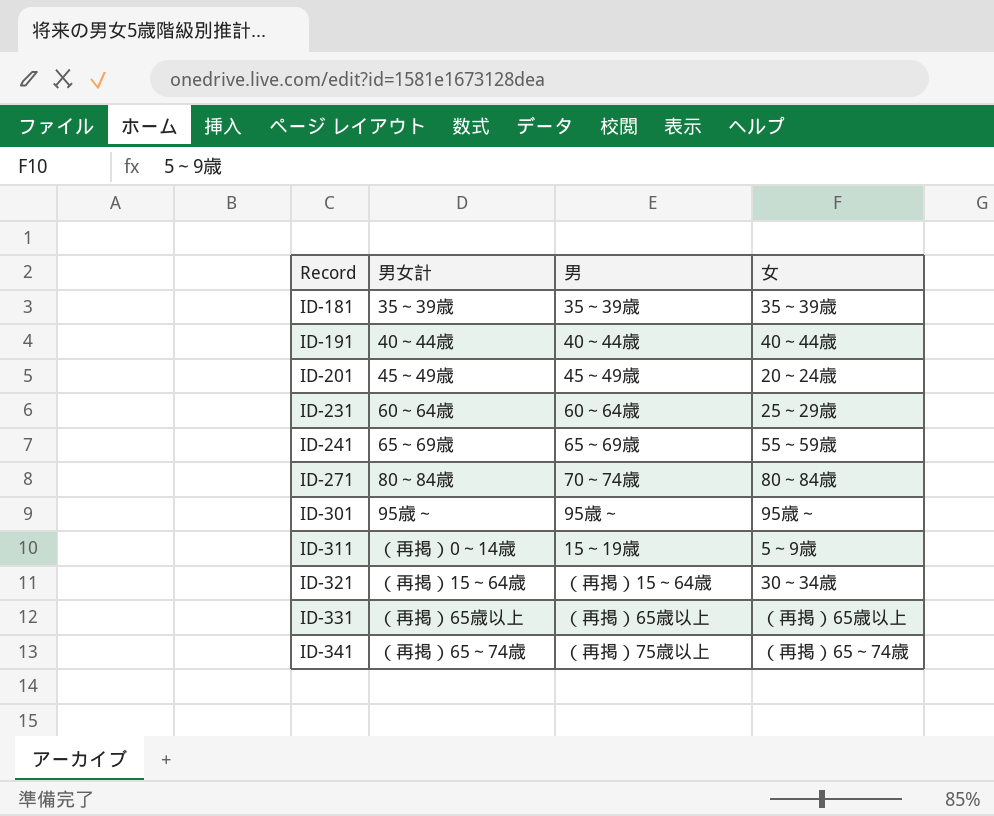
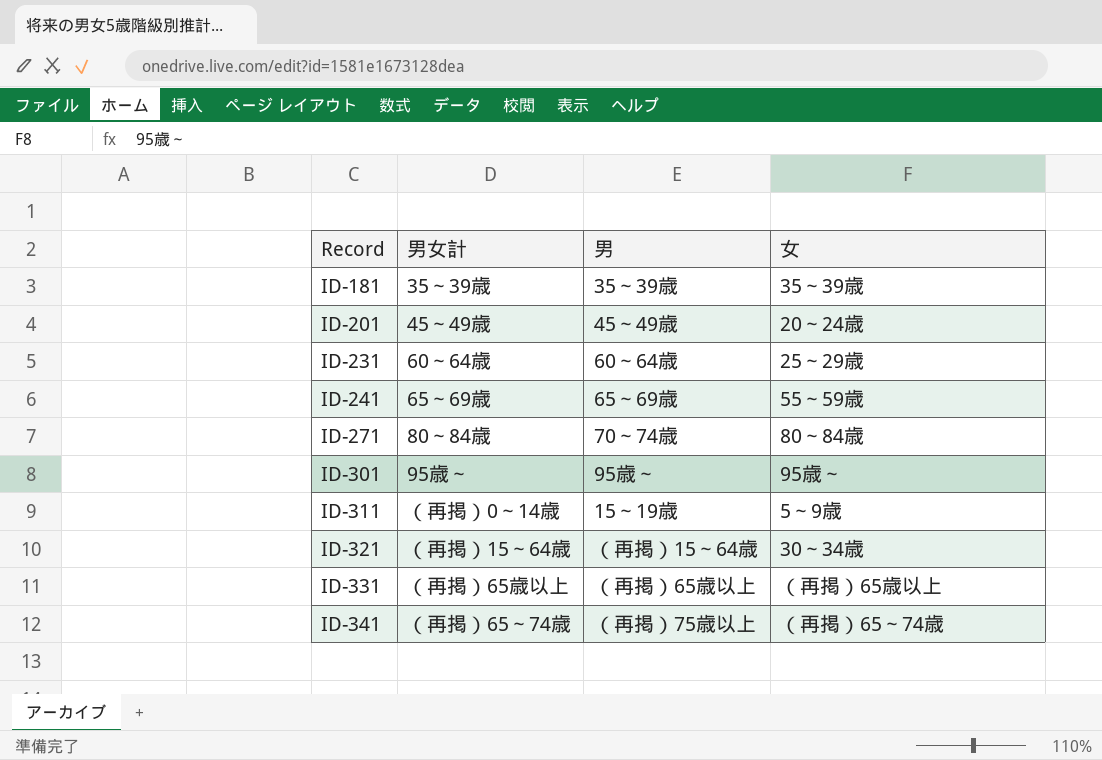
row ID-191: 40～44歳 | 40～44歳 | 40～44歳 -> none

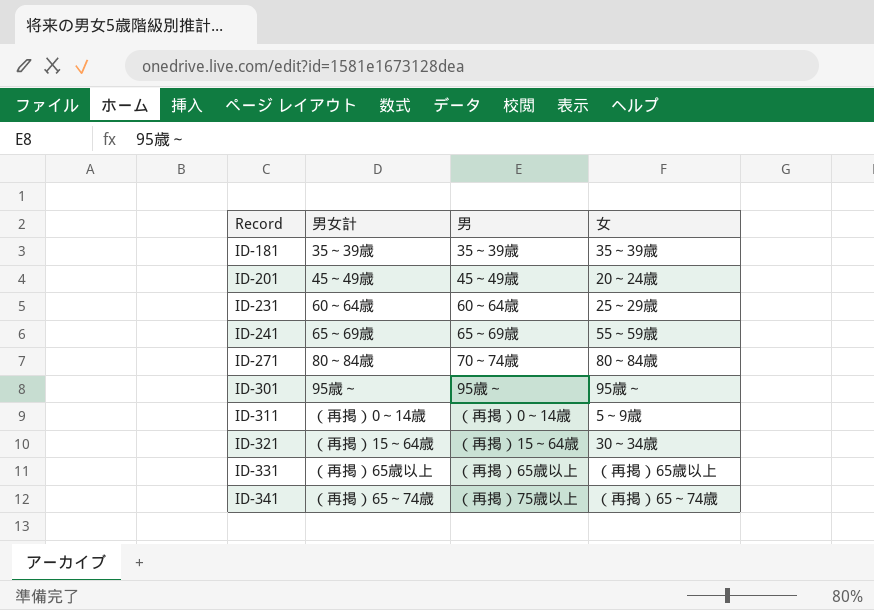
ID-311 | 男: 15～19歳 -> （再掲）0～14歳

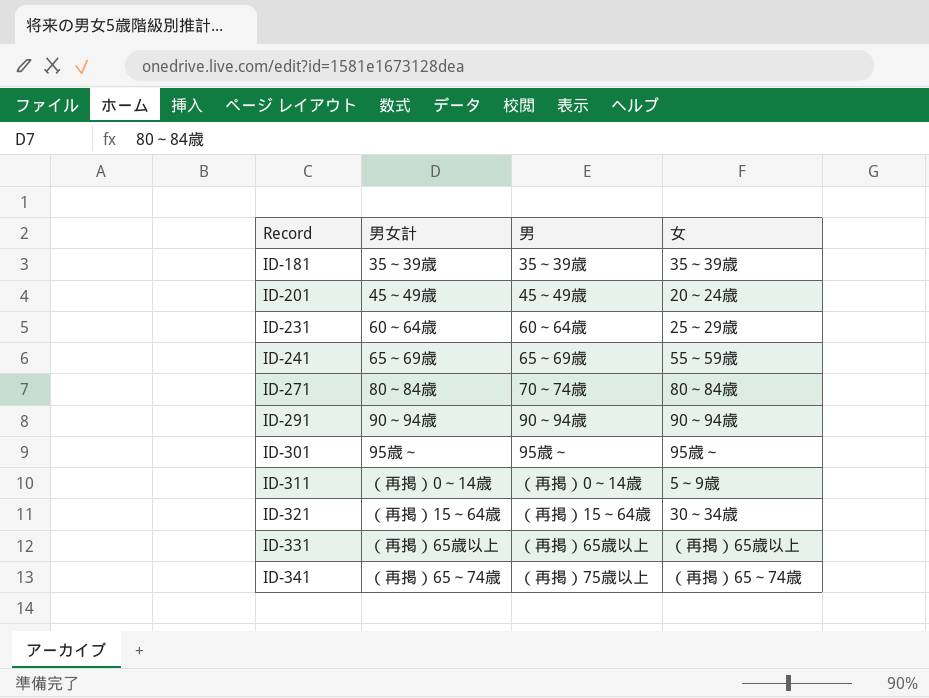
row ID-291: none -> 90～94歳 | 90～94歳 | 90～94歳

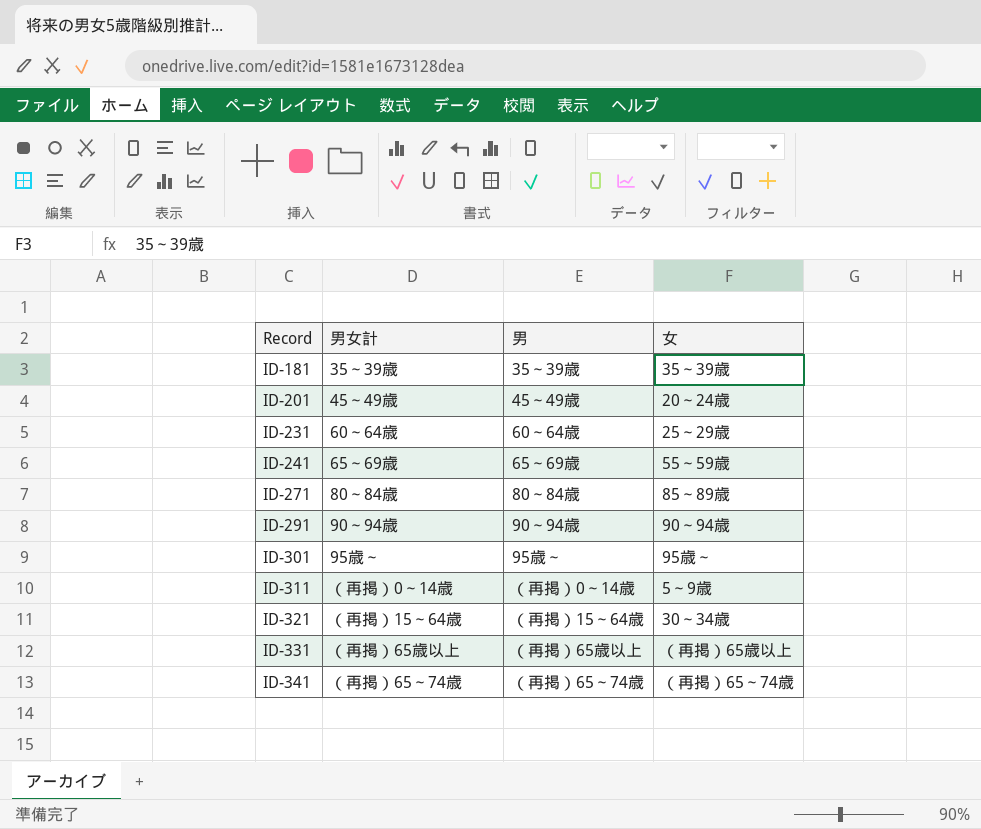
ID-271 | 男: 70～74歳 -> 80～84歳
ID-271 | 女: 80～84歳 -> 85～89歳
ID-341 | 男: （再掲）75歳以上 -> （再掲）65～74歳

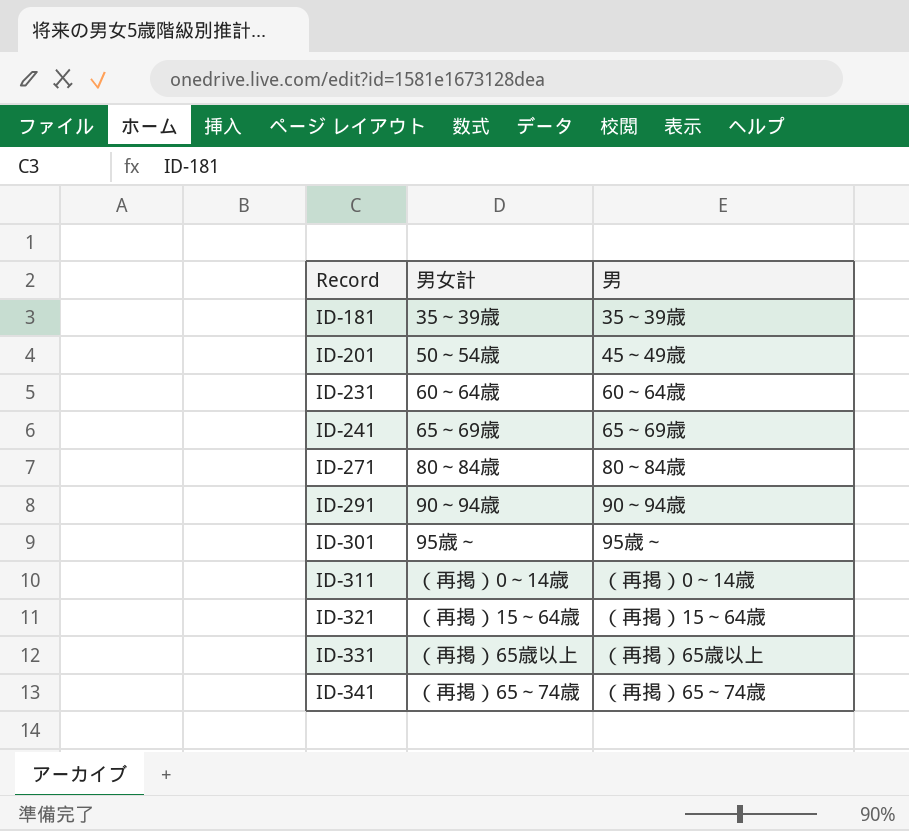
column 女 | position: 4 -> none
ID-201 | 男女計: 45～49歳 -> 50～54歳

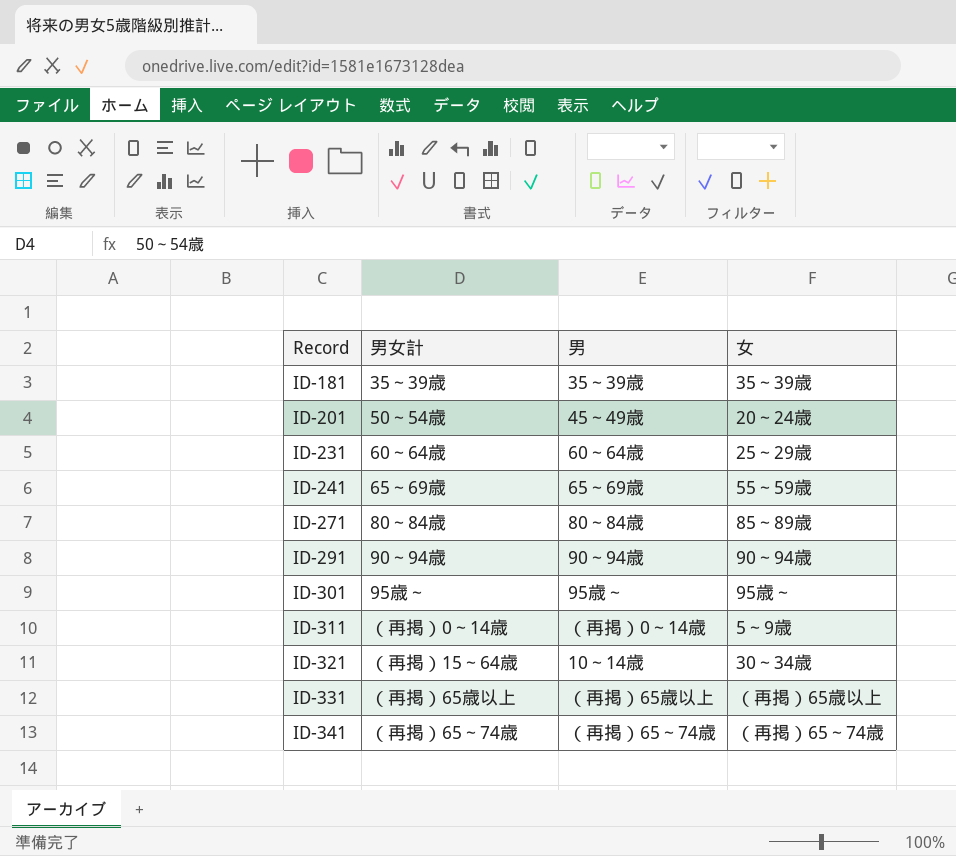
column 女 | position: none -> 4
ID-321 | 男: （再掲）15～64歳 -> 10～14歳

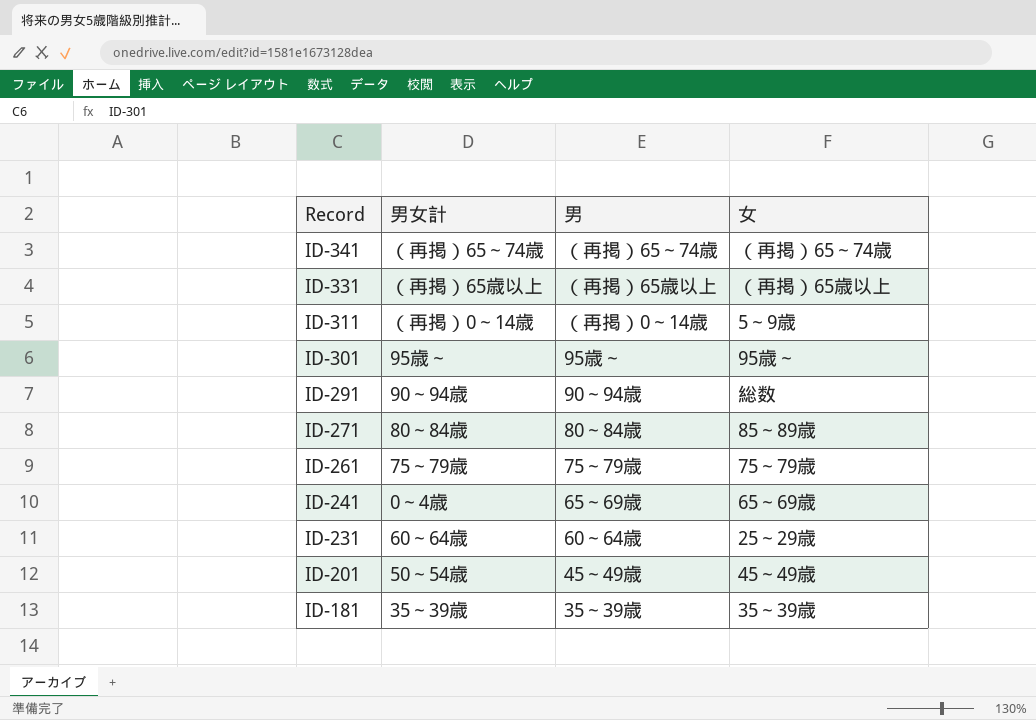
row order: Record ascending -> Record descending
row ID-321: （再掲）15～64歳 | 10～14歳 | 30～34歳 -> none
ID-291 | 女: 90～94歳 -> 総数
row ID-261: none -> 75～79歳 | 75～79歳 | 75～79歳
ID-241 | 男女計: 65～69歳 -> 0～4歳
ID-241 | 女: 55～59歳 -> 65～69歳
ID-201 | 女: 20～24歳 -> 45～49歳

